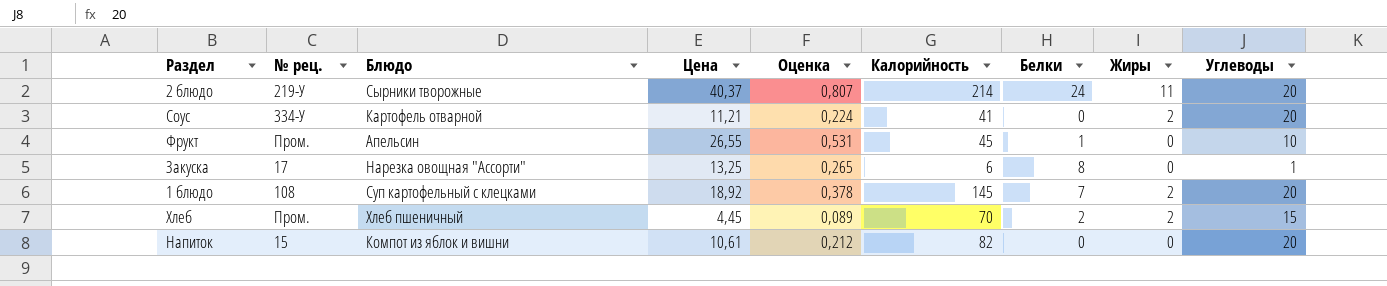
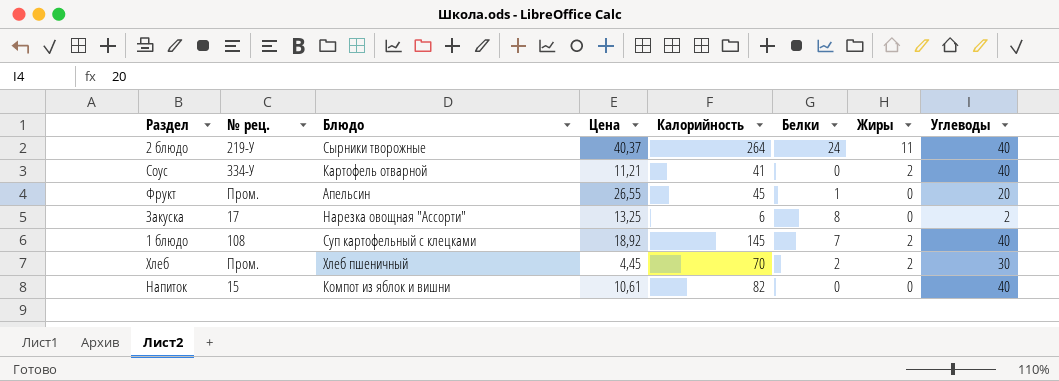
column Оценка | formula: [Цена] * 0,02 -> none
2 блюдо | Калорийность: 214 -> 264
2 блюдо | Углеводы: 20 -> 40
Соус | Углеводы: 20 -> 40
Фрукт | Углеводы: 10 -> 20
Закуска | Углеводы: 1 -> 2
1 блюдо | Углеводы: 20 -> 40
Хлеб | Углеводы: 15 -> 30
Напиток | Углеводы: 20 -> 40

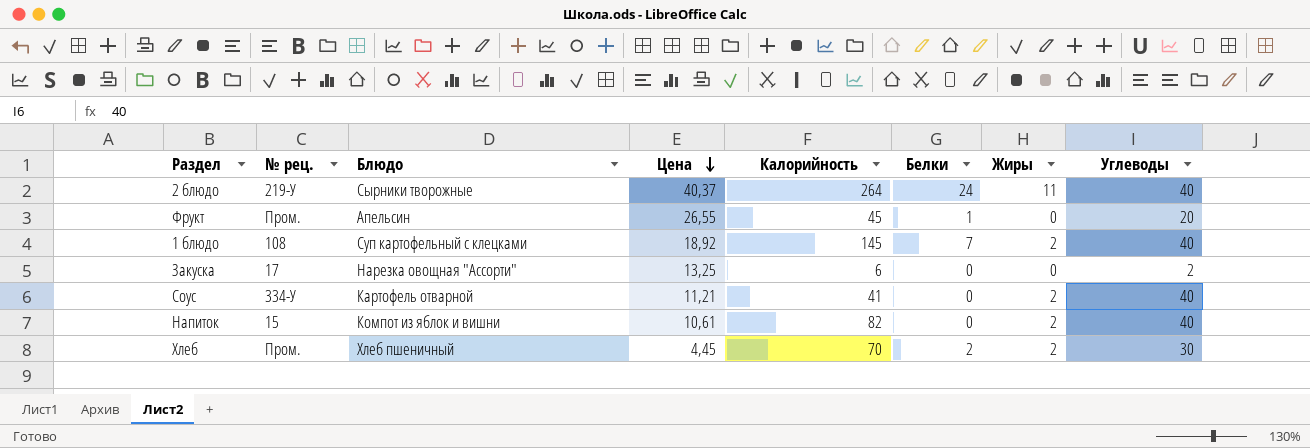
row order: none -> Цена descending
Закуска | Белки: 8 -> 0
Напиток | Жиры: 0 -> 2

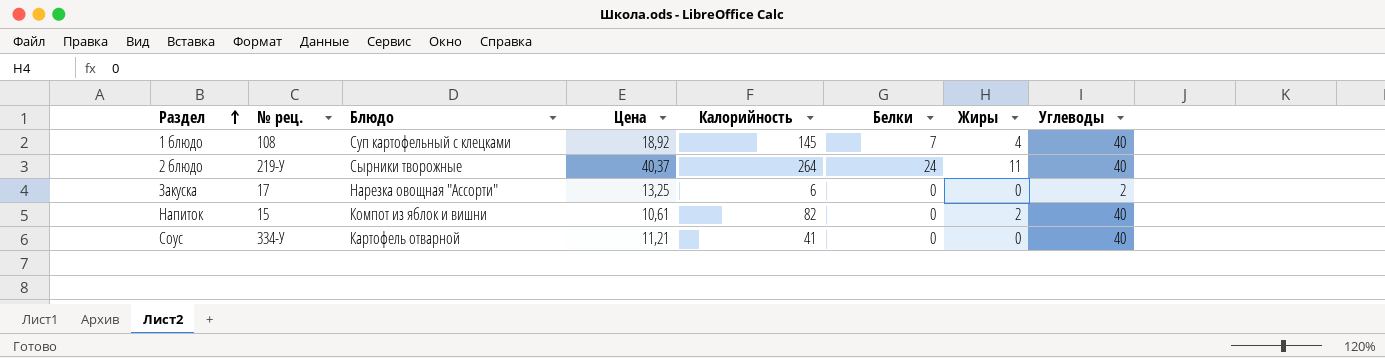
row order: Цена descending -> Раздел ascending
row Фрукт: Пром. | Апельсин | 26,55 | 45 | 1 | 0 | 20 -> none
row Хлеб: Пром. | Хлеб пшеничный | 4,45 | 70 | 2 | 2 | 30 -> none
1 блюдо | Жиры: 2 -> 4
Соус | Жиры: 2 -> 0

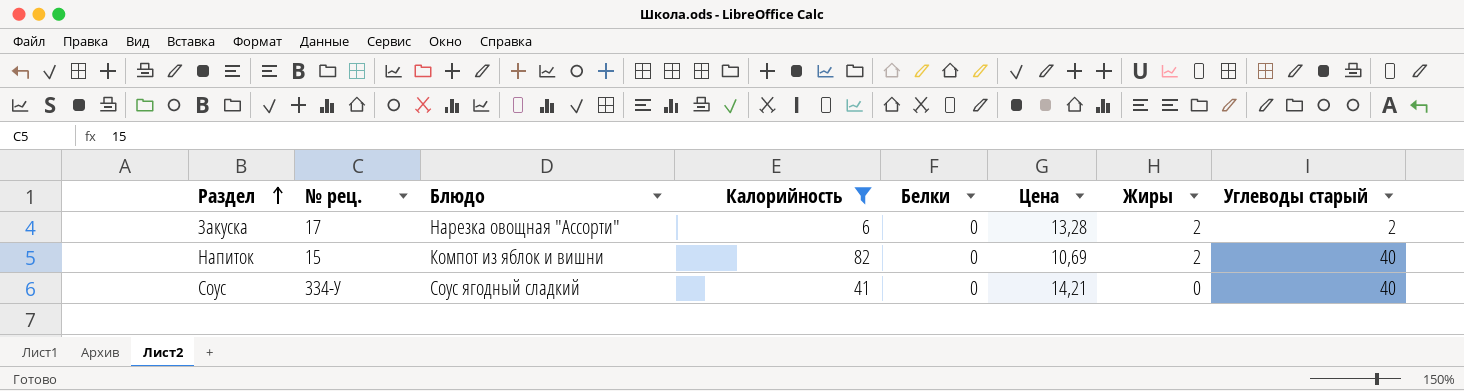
filter: none -> Калорийность <= 82
column Цена | position: 4 -> 6
column name: Углеводы -> Углеводы старый
Закуска | Цена: 13,25 -> 13,28
Закуска | Жиры: 0 -> 2
Напиток | Цена: 10,61 -> 10,69
Соус | Блюдо: Картофель отварной -> Соус ягодный сладкий
Соус | Цена: 11,21 -> 14,21

